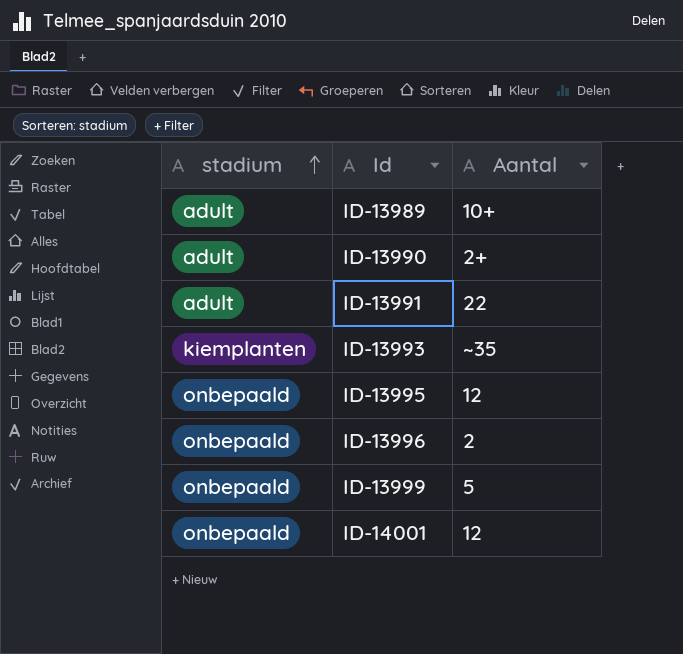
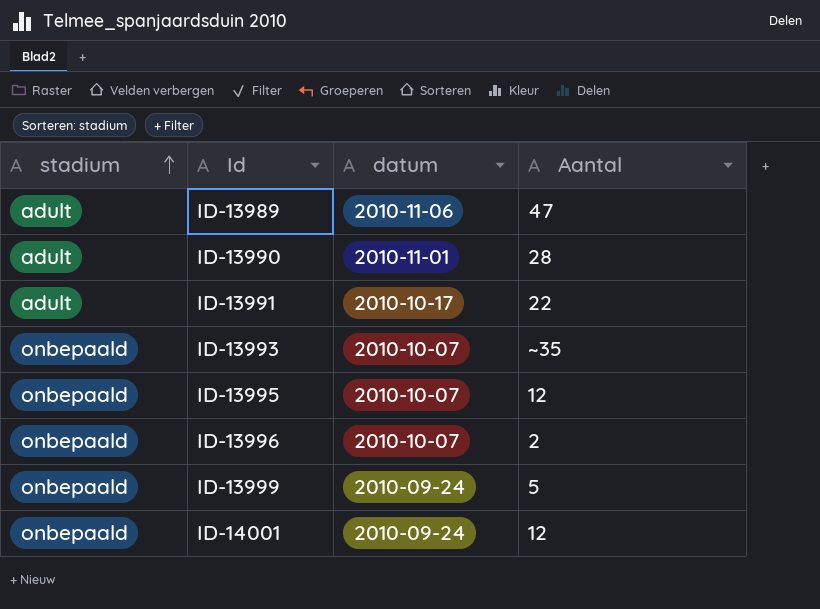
column datum | position: none -> 3
ID-13989 | Aantal: 10+ -> 47
ID-13990 | Aantal: 2+ -> 28
ID-13993 | stadium: kiemplanten -> onbepaald

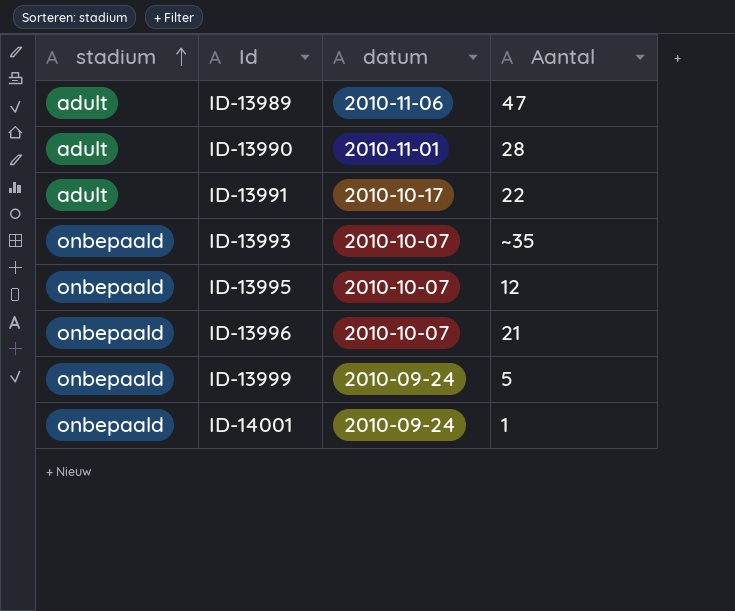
ID-13996 | Aantal: 2 -> 21
ID-14001 | Aantal: 12 -> 1

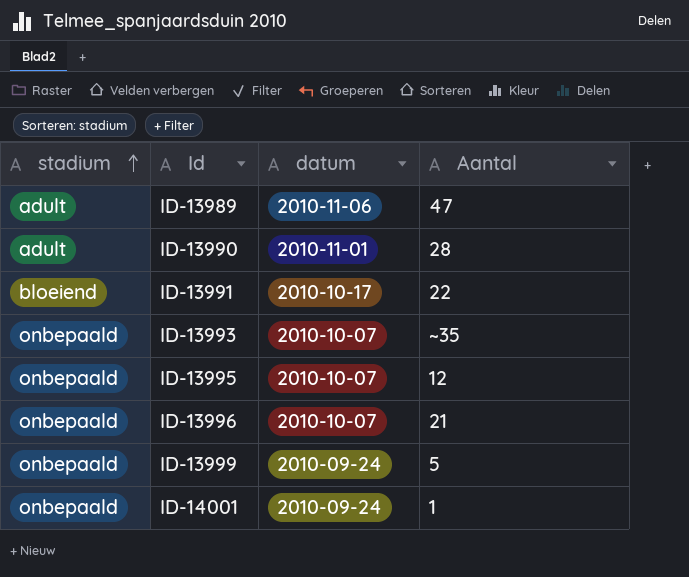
ID-13991 | stadium: adult -> bloeiend

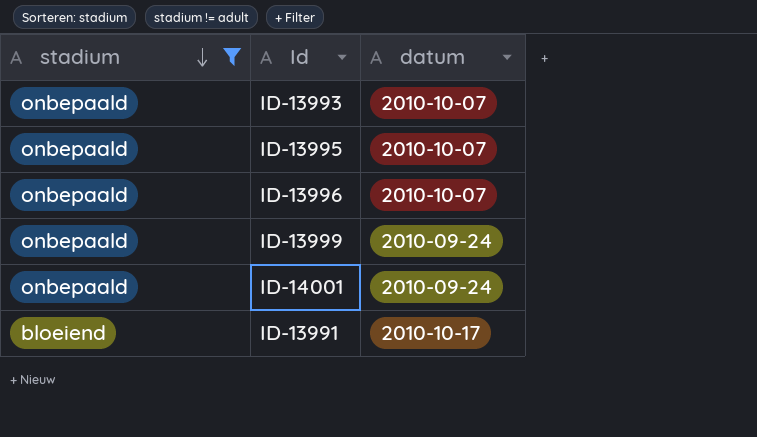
filter: none -> stadium != adult
row order: stadium ascending -> stadium descending
column Aantal | position: 4 -> none

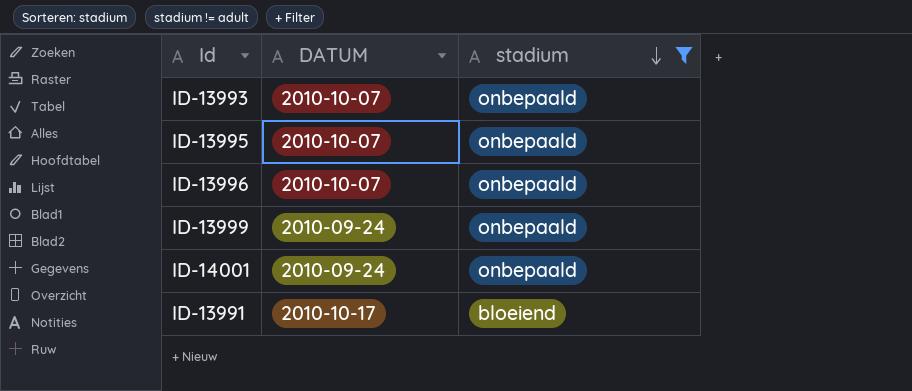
column name: datum -> DATUM
column stadium | position: 1 -> 3

